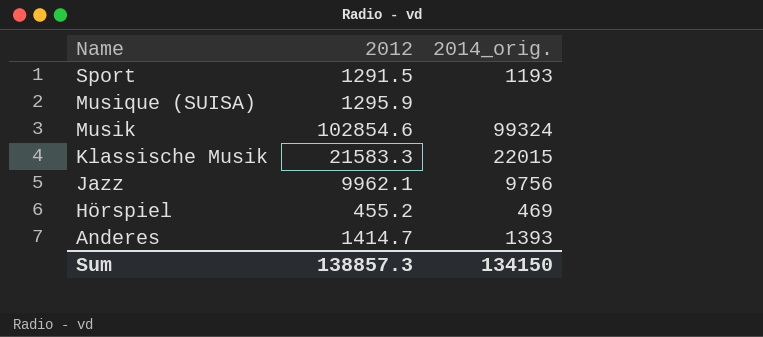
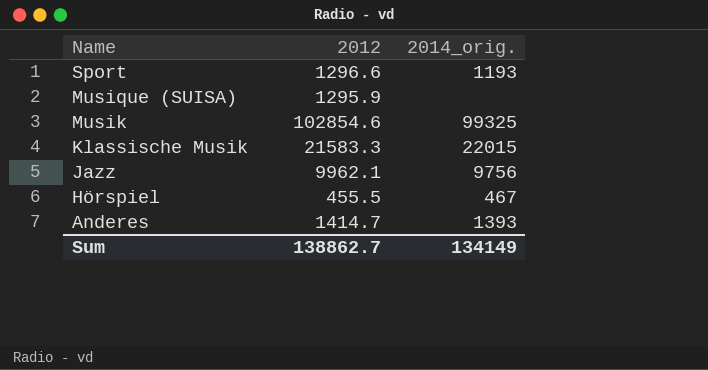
Sport | 2012: 1291.5 -> 1296.6
Musik | 2014_orig.: 99324 -> 99325
Hörspiel | 2012: 455.2 -> 455.5
Hörspiel | 2014_orig.: 469 -> 467
Sum | 2012: 138857.3 -> 138862.7
Sum | 2014_orig.: 134150 -> 134149

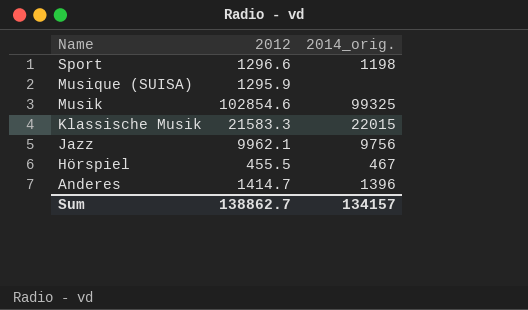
Sport | 2014_orig.: 1193 -> 1198
Anderes | 2014_orig.: 1393 -> 1396
Sum | 2014_orig.: 134149 -> 134157

